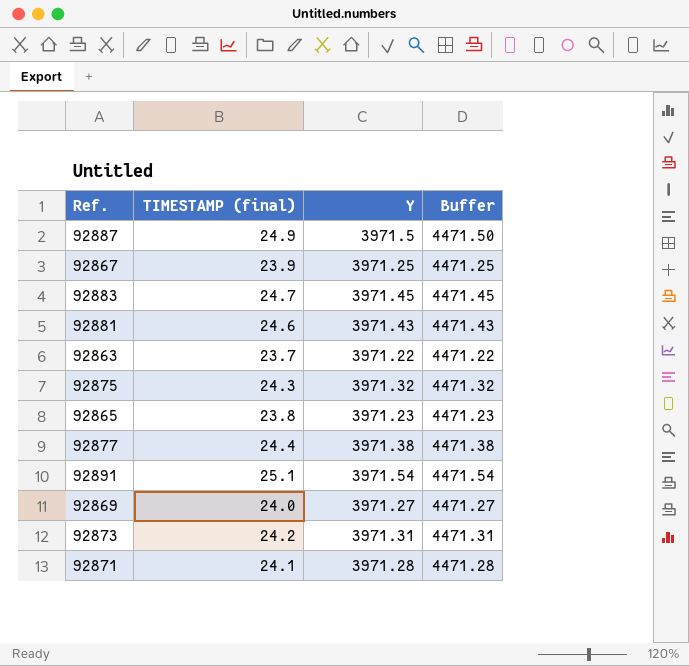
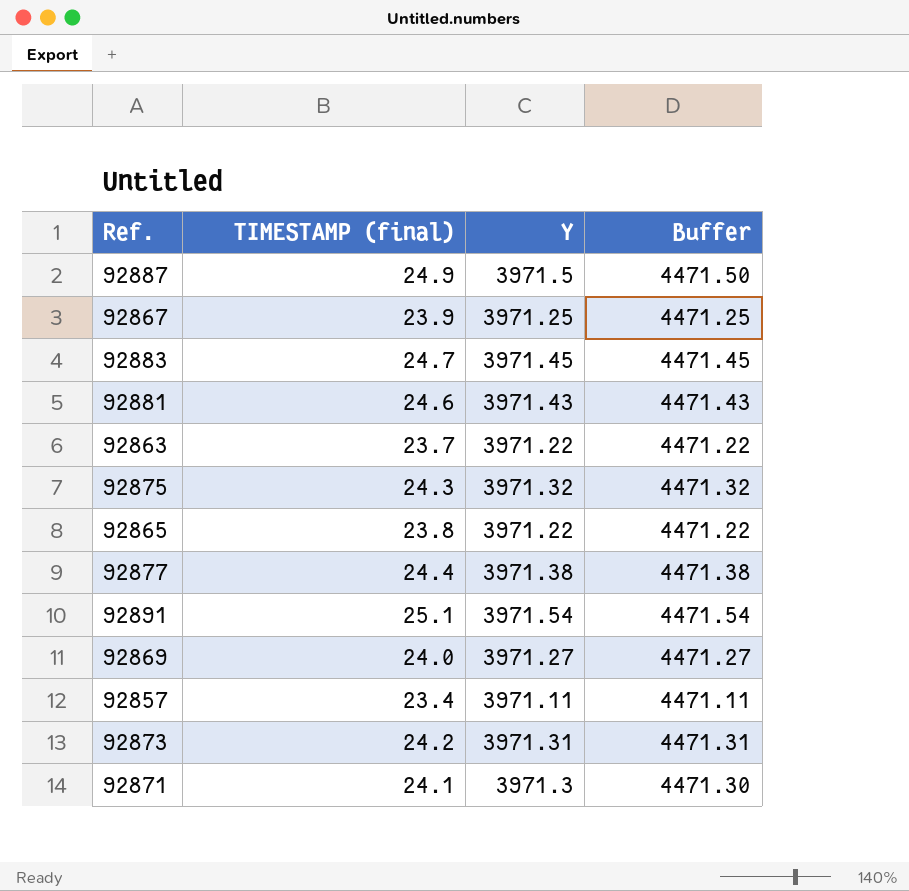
92865 | Y: 3971.23 -> 3971.22
92865 | Buffer: 4471.23 -> 4471.22
row 92857: none -> 23.4 | 3971.11 | 4471.11
92871 | Y: 3971.28 -> 3971.3
92871 | Buffer: 4471.28 -> 4471.30

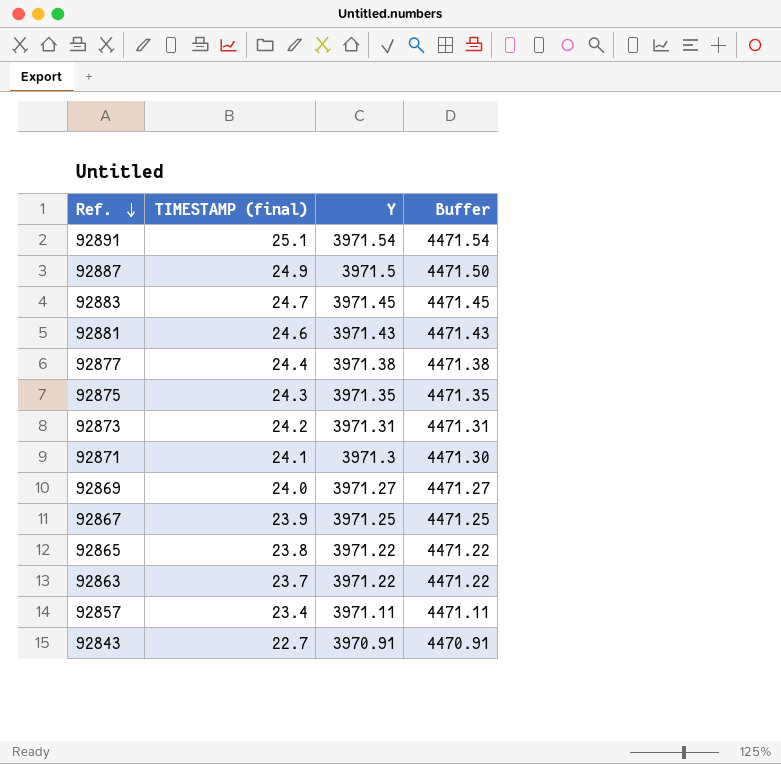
row order: none -> Ref. descending
92875 | Y: 3971.32 -> 3971.35
92875 | Buffer: 4471.32 -> 4471.35
row 92843: none -> 22.7 | 3970.91 | 4470.91

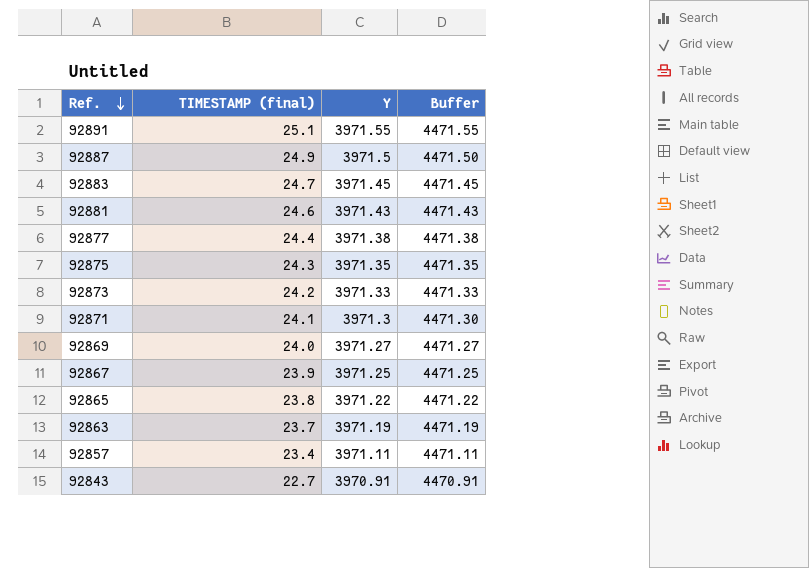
92891 | Y: 3971.54 -> 3971.55
92891 | Buffer: 4471.54 -> 4471.55
92873 | Y: 3971.31 -> 3971.33
92873 | Buffer: 4471.31 -> 4471.33
92863 | Y: 3971.22 -> 3971.19
92863 | Buffer: 4471.22 -> 4471.19

